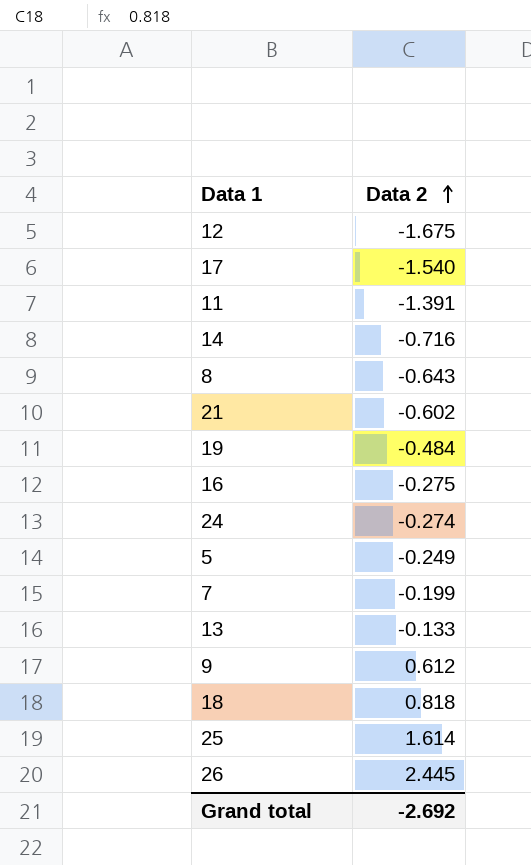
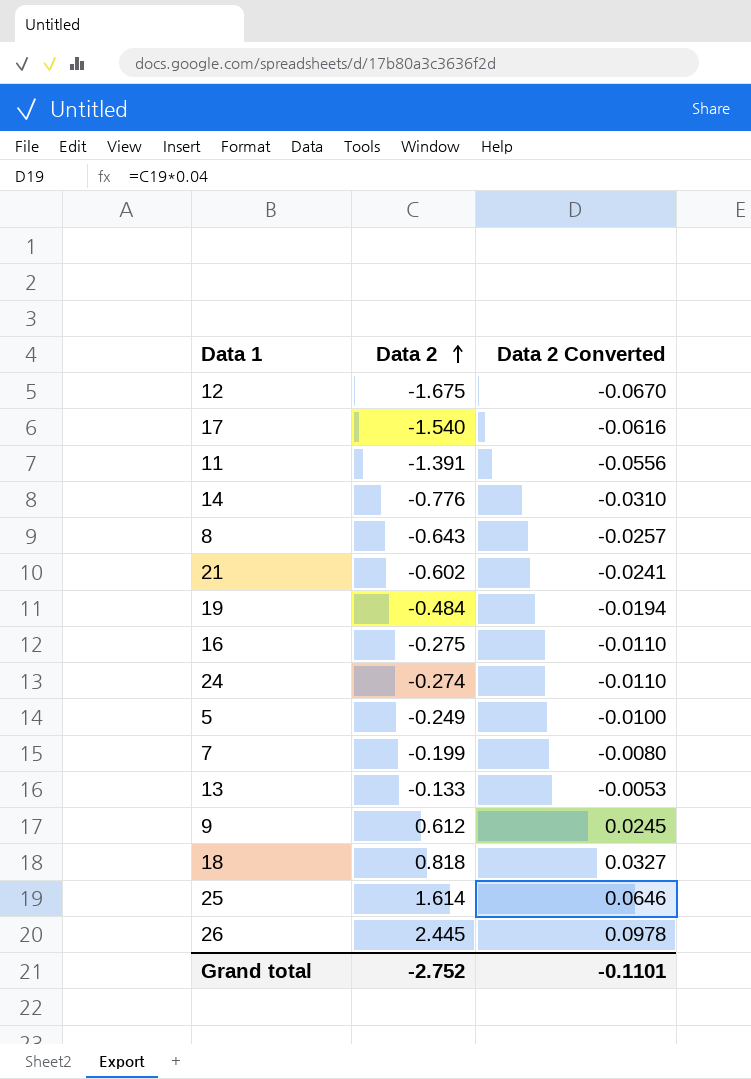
column Data 2 Converted | formula: none -> [Data 2] * 0.04
14 | Data 2: -0.716 -> -0.776
Grand total | Data 2: -2.692 -> -2.752

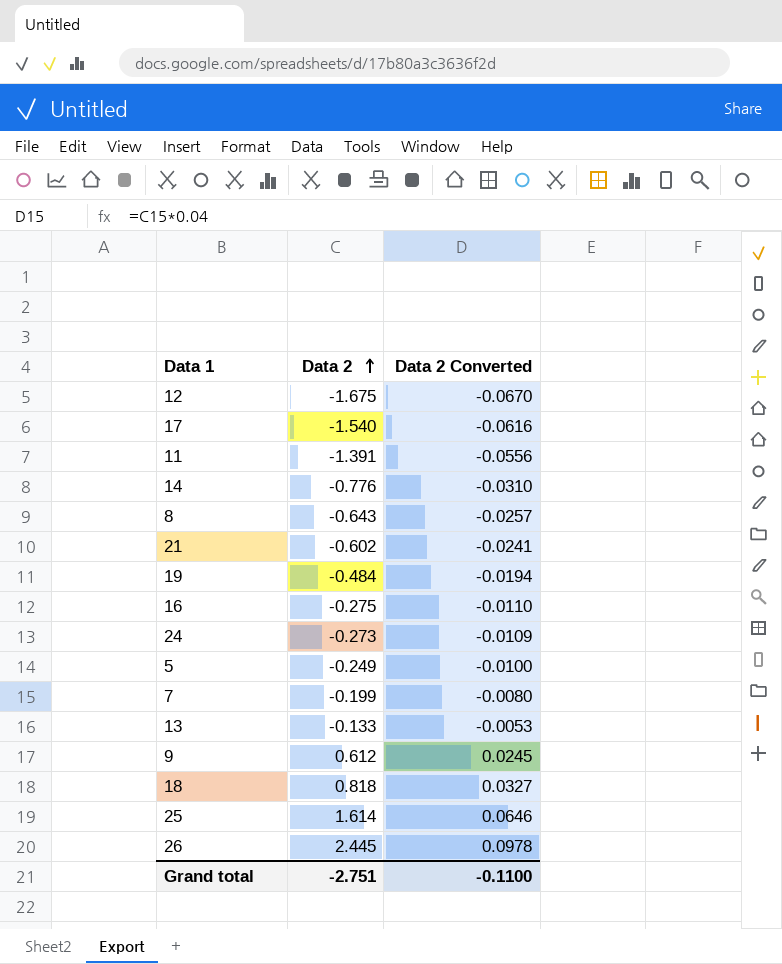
24 | Data 2: -0.274 -> -0.273
24 | Data 2 Converted: -0.0110 -> -0.0109
Grand total | Data 2: -2.752 -> -2.751
Grand total | Data 2 Converted: -0.1101 -> -0.1100

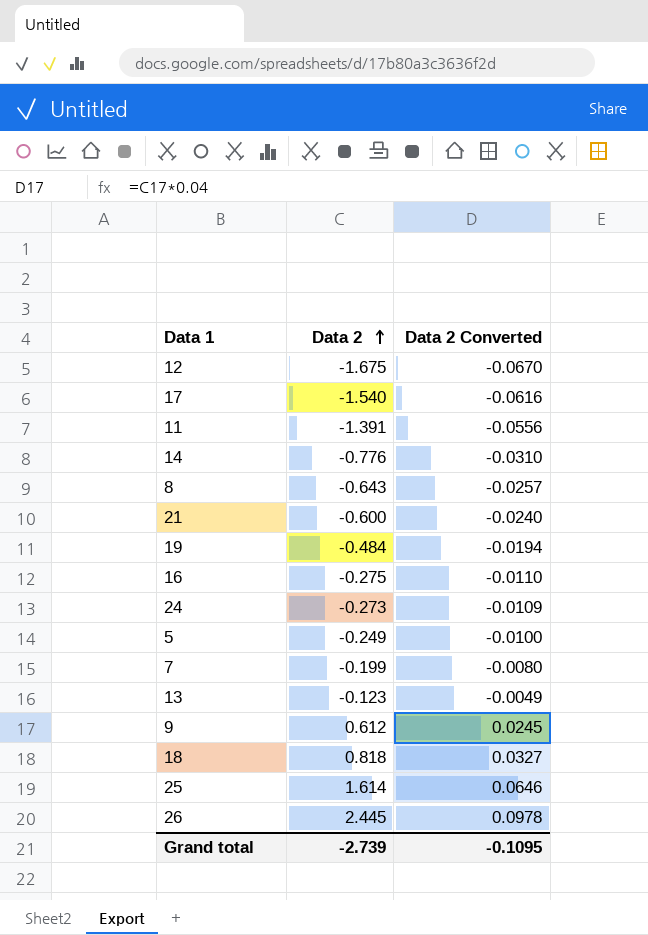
21 | Data 2: -0.602 -> -0.600
21 | Data 2 Converted: -0.0241 -> -0.0240
13 | Data 2: -0.133 -> -0.123
13 | Data 2 Converted: -0.0053 -> -0.0049
Grand total | Data 2: -2.751 -> -2.739
Grand total | Data 2 Converted: -0.1100 -> -0.1095

